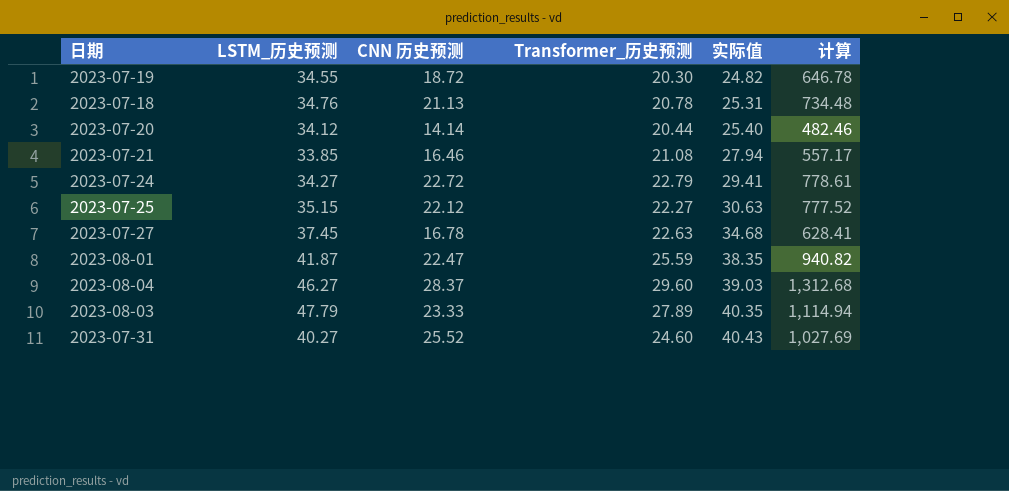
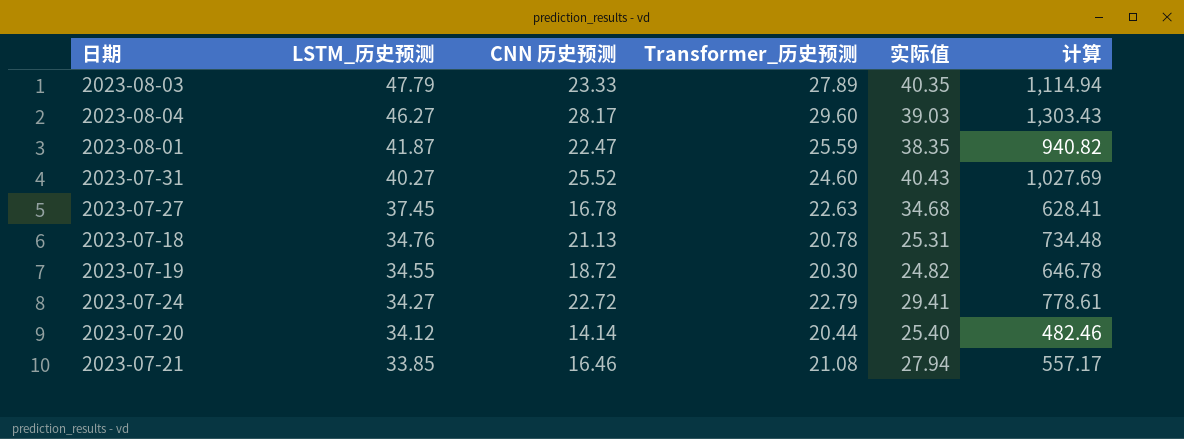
row order: 实际值 ascending -> LSTM_历史预测 descending
row 2023-07-25: 35.15 | 22.12 | 22.27 | 30.63 | 777.52 -> none
2023-08-04 | CNN 历史预测: 28.37 -> 28.17
2023-08-04 | 计算: 1,312.68 -> 1,303.43

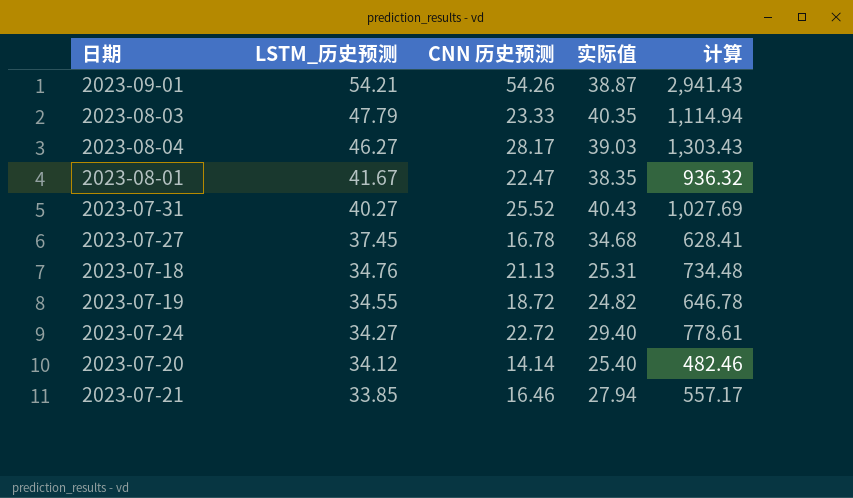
column Transformer_历史预测 | position: 4 -> none
row 2023-09-01: none -> 54.21 | 54.26 | 38.87 | 2,941.43
2023-08-01 | LSTM_历史预测: 41.87 -> 41.67
2023-08-01 | 计算: 940.82 -> 936.32
2023-07-24 | 实际值: 29.41 -> 29.40

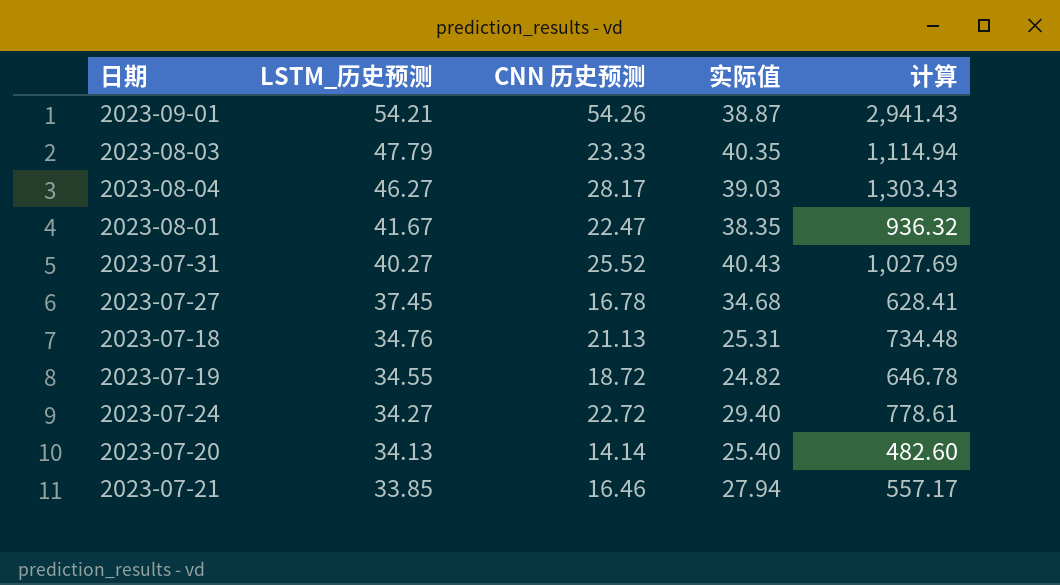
2023-07-20 | LSTM_历史预测: 34.12 -> 34.13
2023-07-20 | 计算: 482.46 -> 482.60

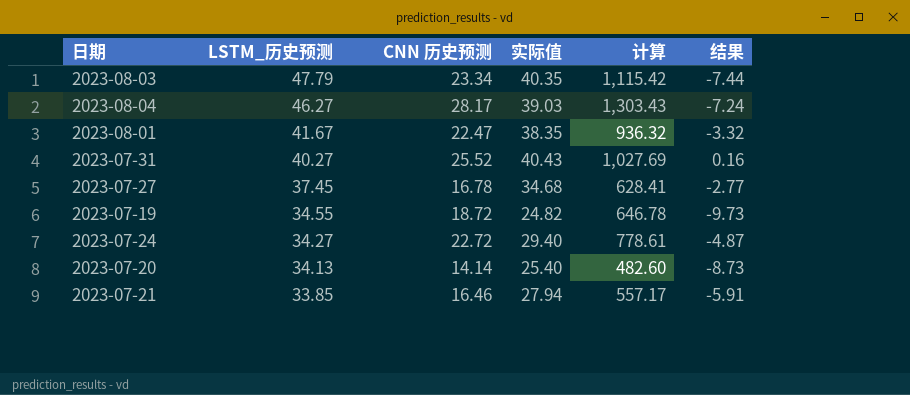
column 结果 | formula: none -> [实际值] - [LSTM_历史预测]
row 2023-09-01: 54.21 | 54.26 | 38.87 | 2,941.43 -> none
row 2023-07-18: 34.76 | 21.13 | 25.31 | 734.48 -> none
2023-08-03 | CNN 历史预测: 23.33 -> 23.34
2023-08-03 | 计算: 1,114.94 -> 1,115.42

